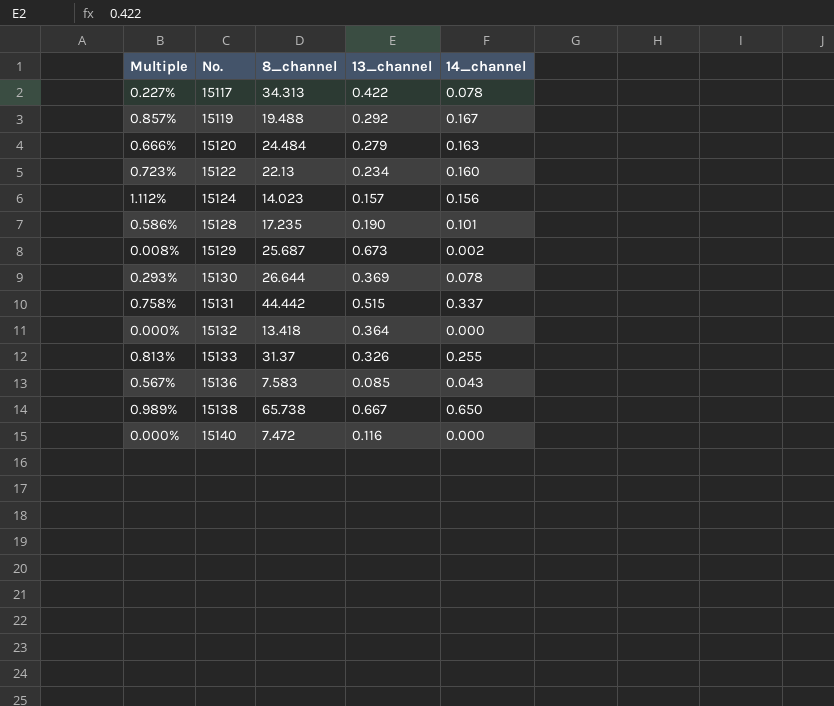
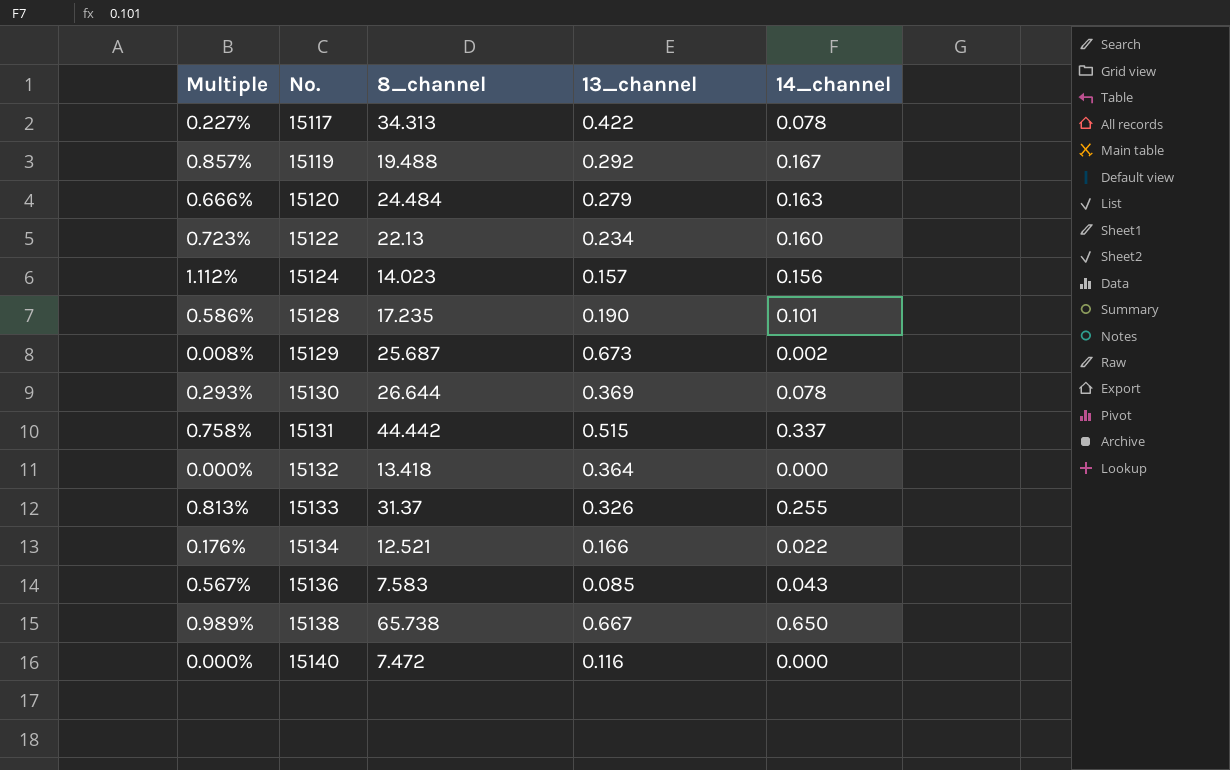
row 15134: none -> 0.176% | 12.521 | 0.166 | 0.022

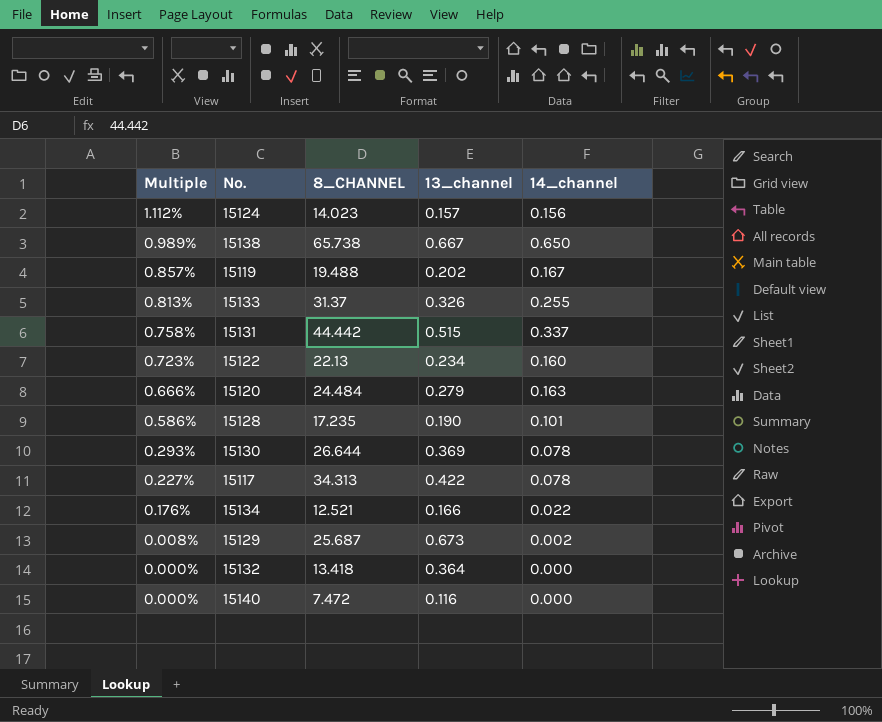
row order: No. ascending -> Multiple descending
column name: 8_channel -> 8_CHANNEL
row 15136: 0.567% | 7.583 | 0.085 | 0.043 -> none
15119 | 13_channel: 0.292 -> 0.202

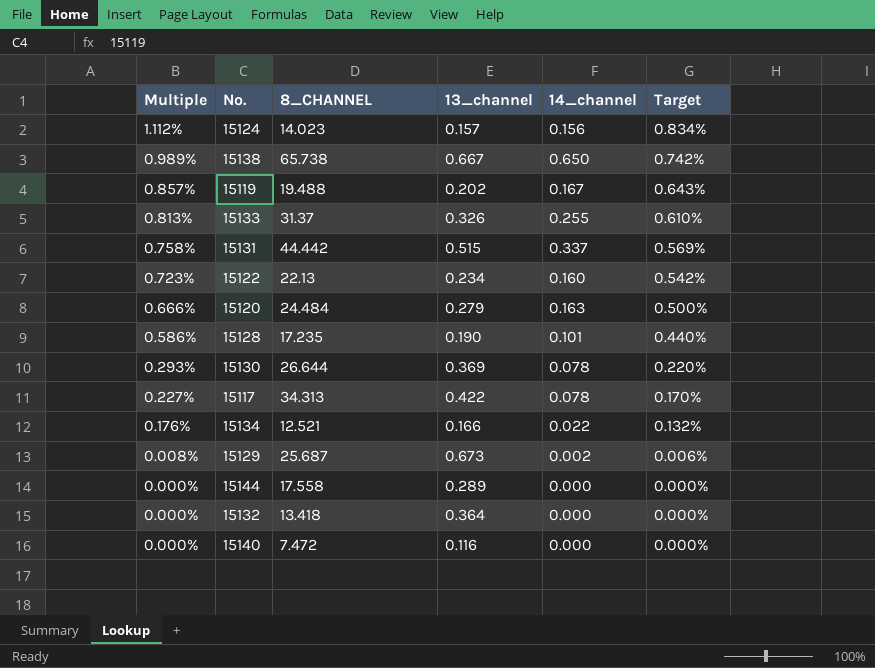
column Target | formula: none -> [Multiple] * 0.75
row 15144: none -> 0.000% | 17.558 | 0.289 | 0.000 | 0.000%

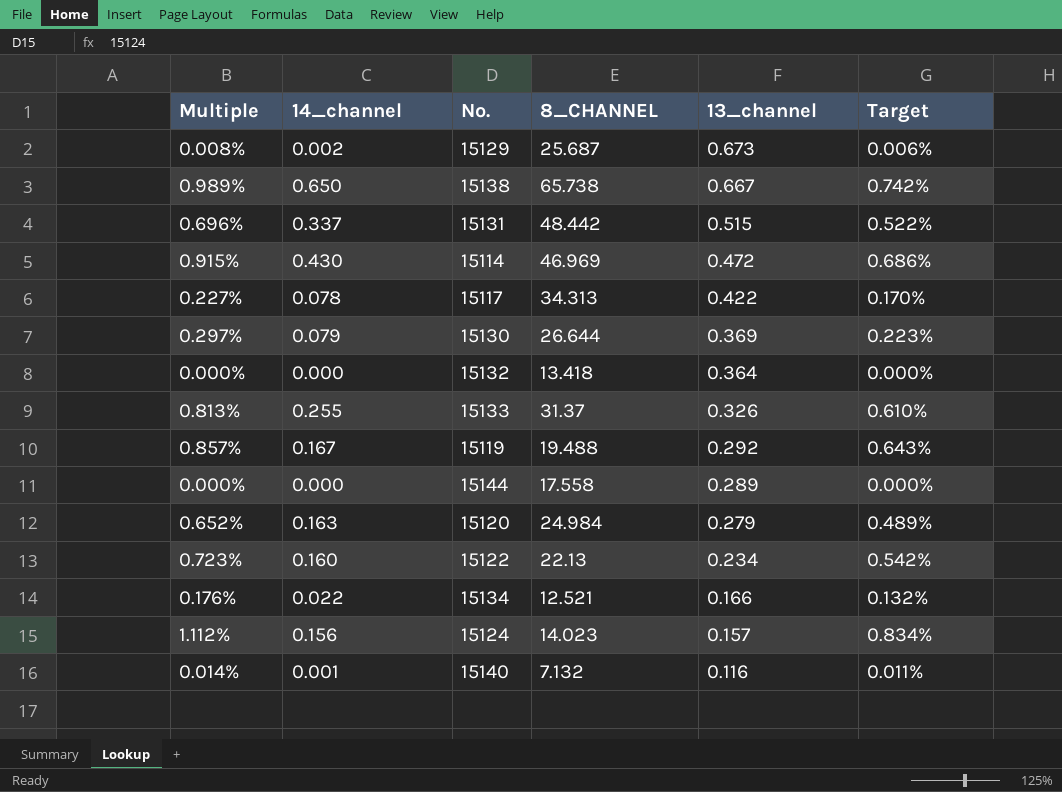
row order: Multiple descending -> 13_channel descending
column 14_channel | position: 5 -> 2
row 15128: 0.586% | 17.235 | 0.190 | 0.101 | 0.440% -> none
15131 | Multiple: 0.758% -> 0.696%
15131 | 8_CHANNEL: 44.442 -> 48.442
15131 | Target: 0.569% -> 0.522%
row 15114: none -> 0.915% | 0.430 | 46.969 | 0.472 | 0.686%
15130 | Multiple: 0.293% -> 0.297%
15130 | 14_channel: 0.078 -> 0.079
15130 | Target: 0.220% -> 0.223%
15119 | 13_channel: 0.202 -> 0.292
15120 | Multiple: 0.666% -> 0.652%
15120 | 8_CHANNEL: 24.484 -> 24.984
15120 | Target: 0.500% -> 0.489%
15140 | Multiple: 0.000% -> 0.014%
15140 | 14_channel: 0.000 -> 0.001
15140 | 8_CHANNEL: 7.472 -> 7.132
15140 | Target: 0.000% -> 0.011%

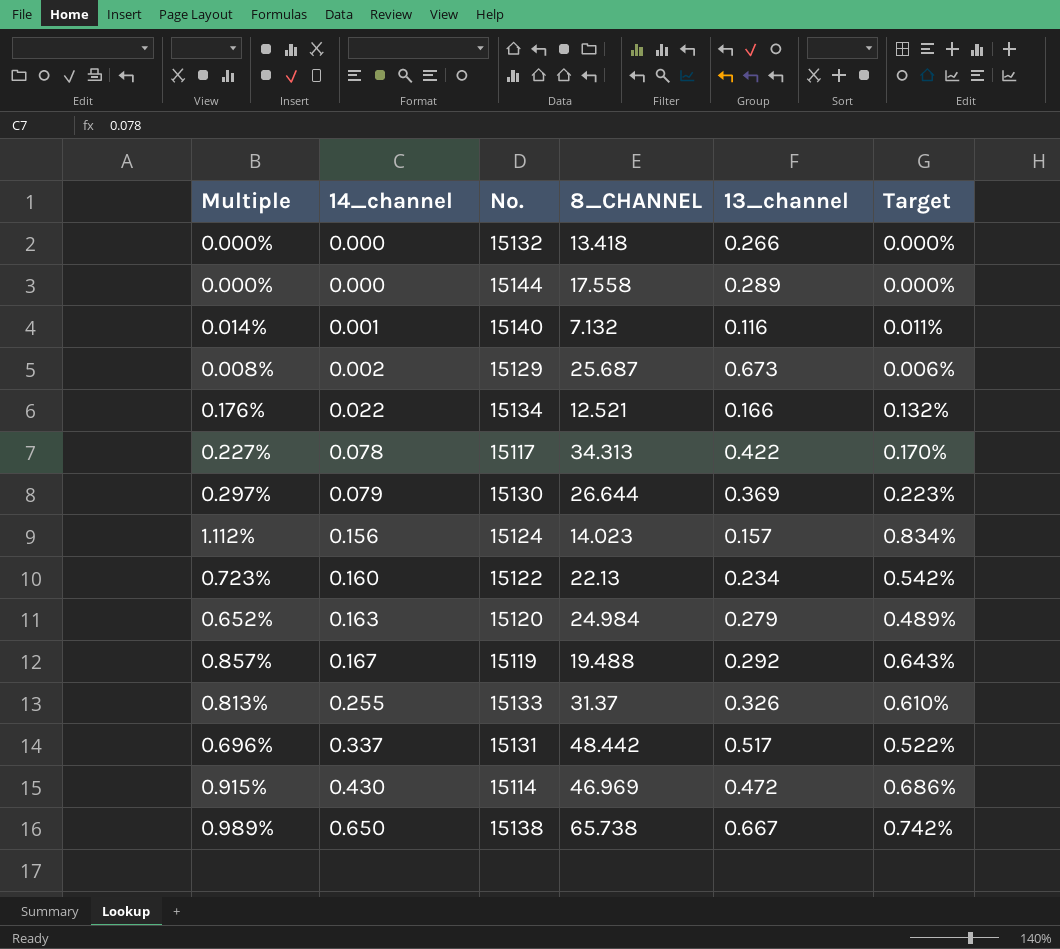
row order: 13_channel descending -> 14_channel ascending
15132 | 13_channel: 0.364 -> 0.266
15131 | 13_channel: 0.515 -> 0.517

